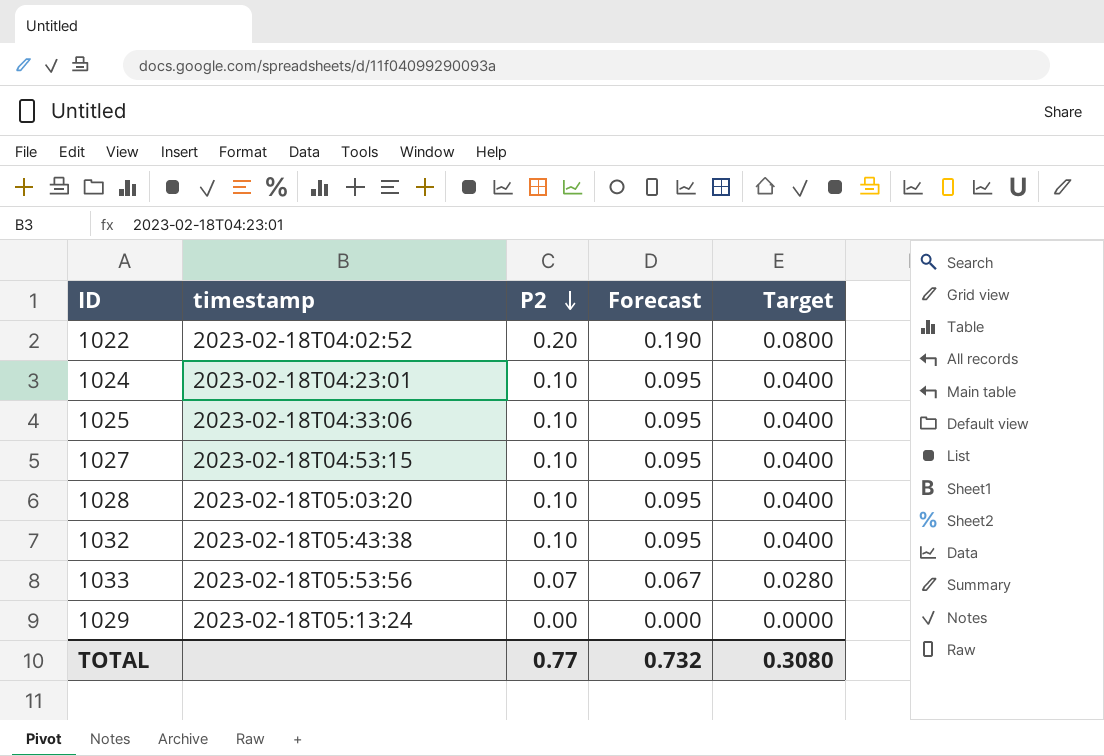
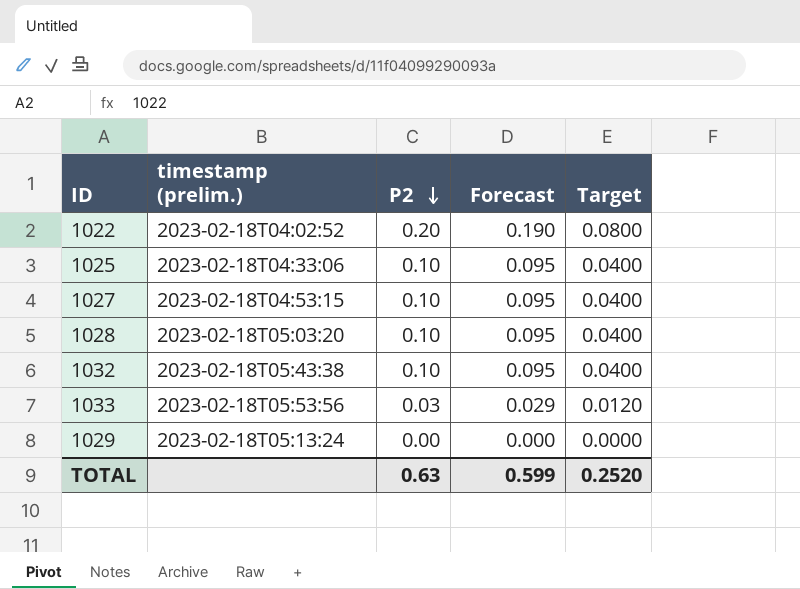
column name: timestamp -> timestamp (prelim.)
row 1024: 2023-02-18T04:23:01 | 0.10 | 0.095 | 0.0400 -> none
1033 | P2: 0.07 -> 0.03
1033 | Forecast: 0.067 -> 0.029
1033 | Target: 0.0280 -> 0.0120
TOTAL | P2: 0.77 -> 0.63
TOTAL | Forecast: 0.732 -> 0.599
TOTAL | Target: 0.3080 -> 0.2520

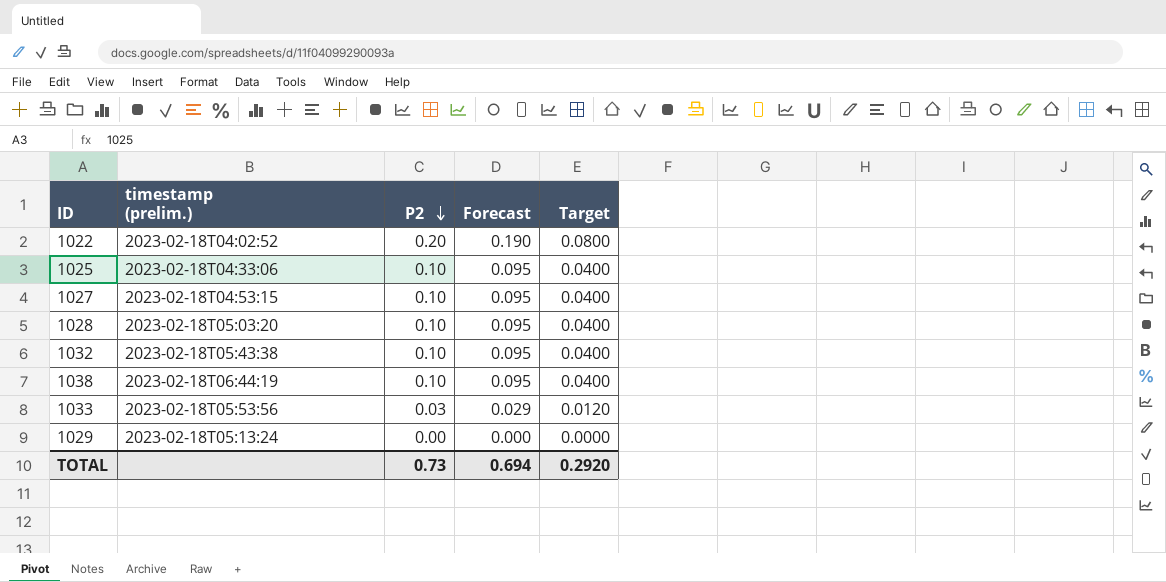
row 1038: none -> 2023-02-18T06:44:19 | 0.10 | 0.095 | 0.0400
TOTAL | P2: 0.63 -> 0.73
TOTAL | Forecast: 0.599 -> 0.694
TOTAL | Target: 0.2520 -> 0.2920

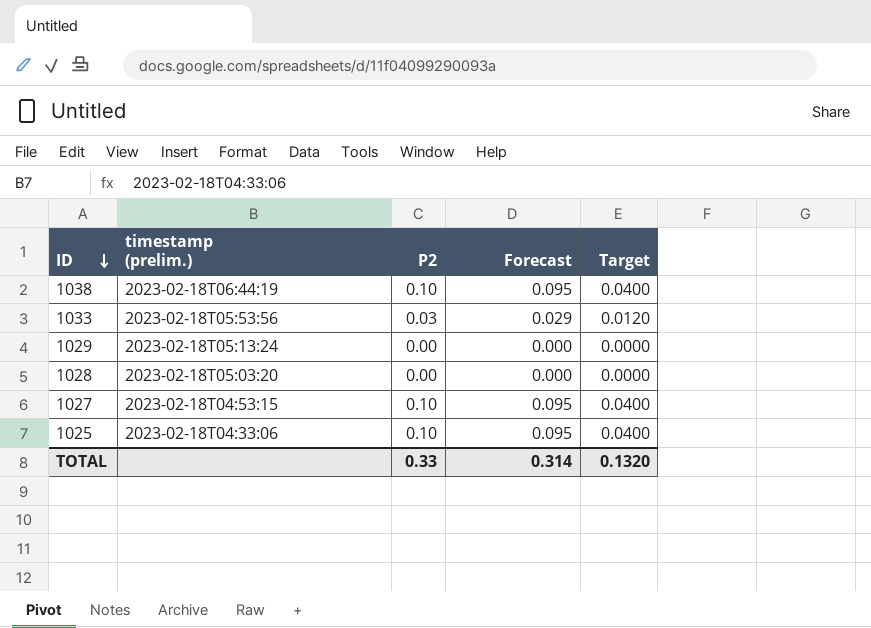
row order: P2 descending -> ID descending
row 1022: 2023-02-18T04:02:52 | 0.20 | 0.190 | 0.0800 -> none
row 1032: 2023-02-18T05:43:38 | 0.10 | 0.095 | 0.0400 -> none
1028 | P2: 0.10 -> 0.00
1028 | Forecast: 0.095 -> 0.000
1028 | Target: 0.0400 -> 0.0000
TOTAL | P2: 0.73 -> 0.33
TOTAL | Forecast: 0.694 -> 0.314
TOTAL | Target: 0.2920 -> 0.1320

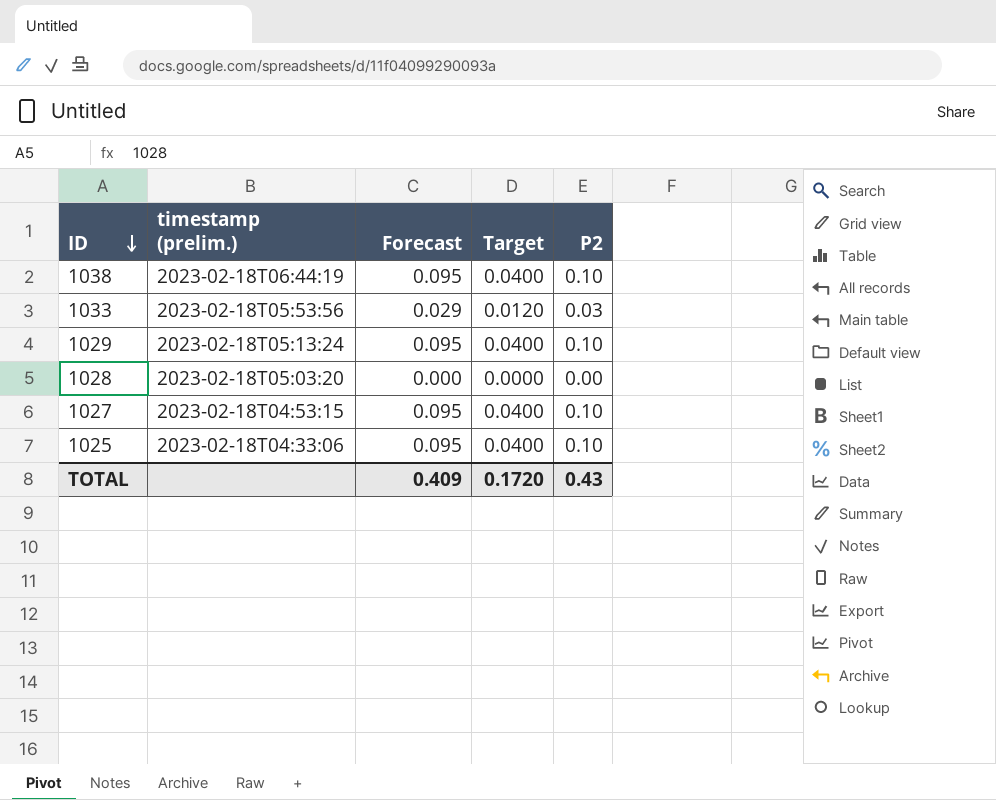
column P2 | position: 3 -> 5
1029 | Forecast: 0.000 -> 0.095
1029 | Target: 0.0000 -> 0.0400
1029 | P2: 0.00 -> 0.10
TOTAL | Forecast: 0.314 -> 0.409
TOTAL | Target: 0.1320 -> 0.1720
TOTAL | P2: 0.33 -> 0.43

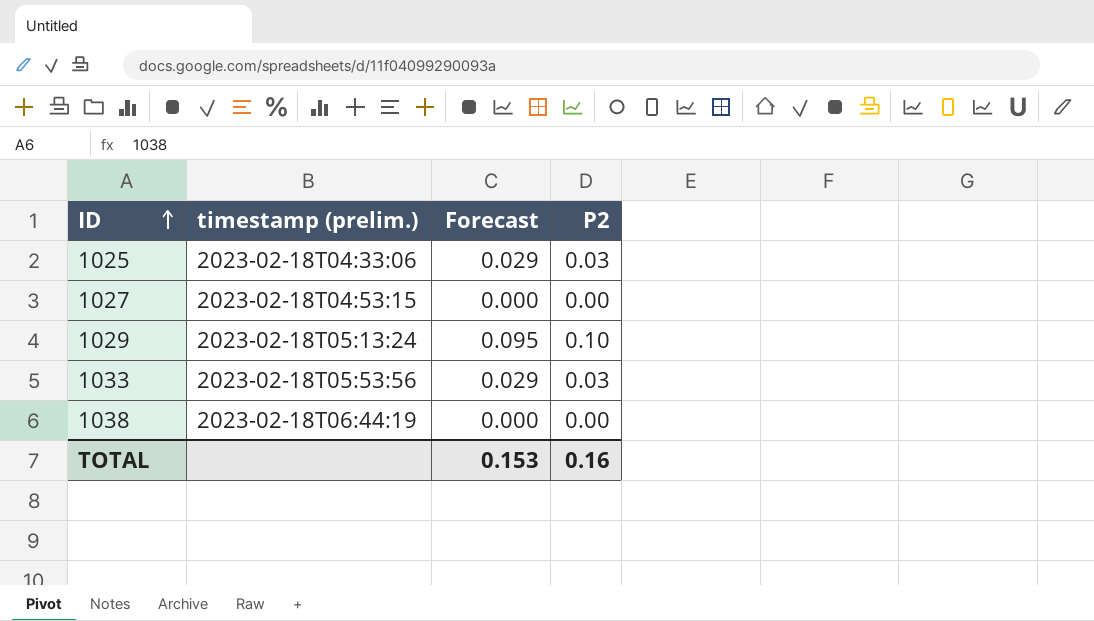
row order: ID descending -> ID ascending
column Target | formula: [P2] * 0.4 -> none
row 1028: 2023-02-18T05:03:20 | 0.000 | 0.0000 | 0.00 -> none
1025 | Forecast: 0.095 -> 0.029
1025 | P2: 0.10 -> 0.03
1027 | Forecast: 0.095 -> 0.000
1027 | P2: 0.10 -> 0.00
1038 | Forecast: 0.095 -> 0.000
1038 | P2: 0.10 -> 0.00
TOTAL | Forecast: 0.409 -> 0.153
TOTAL | P2: 0.43 -> 0.16

